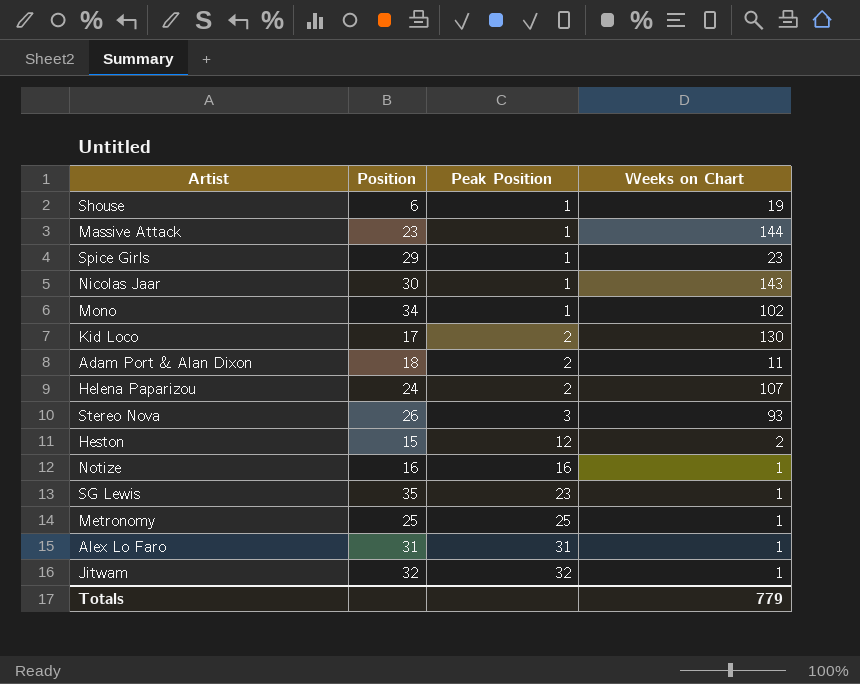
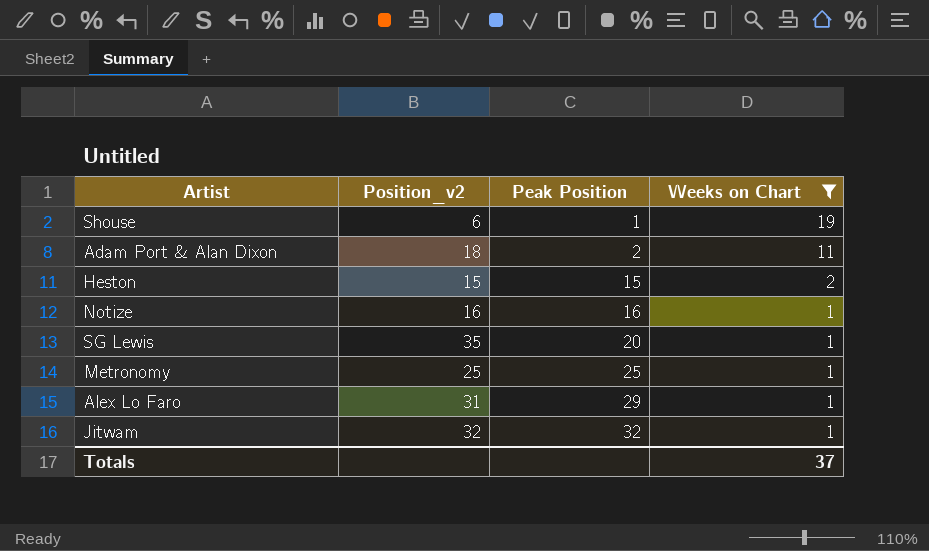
filter: none -> Weeks on Chart <= 19
column name: Position -> Position_v2
Heston | Peak Position: 12 -> 15
SG Lewis | Peak Position: 23 -> 20
Alex Lo Faro | Peak Position: 31 -> 29
Totals | Weeks on Chart: 779 -> 37

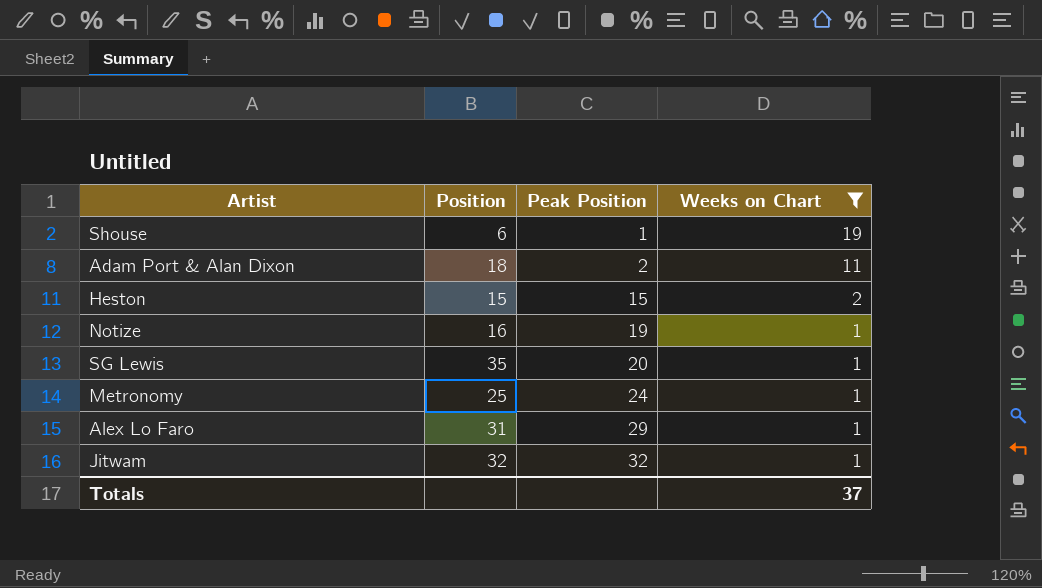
column name: Position_v2 -> Position
Notize | Peak Position: 16 -> 19
Metronomy | Peak Position: 25 -> 24

